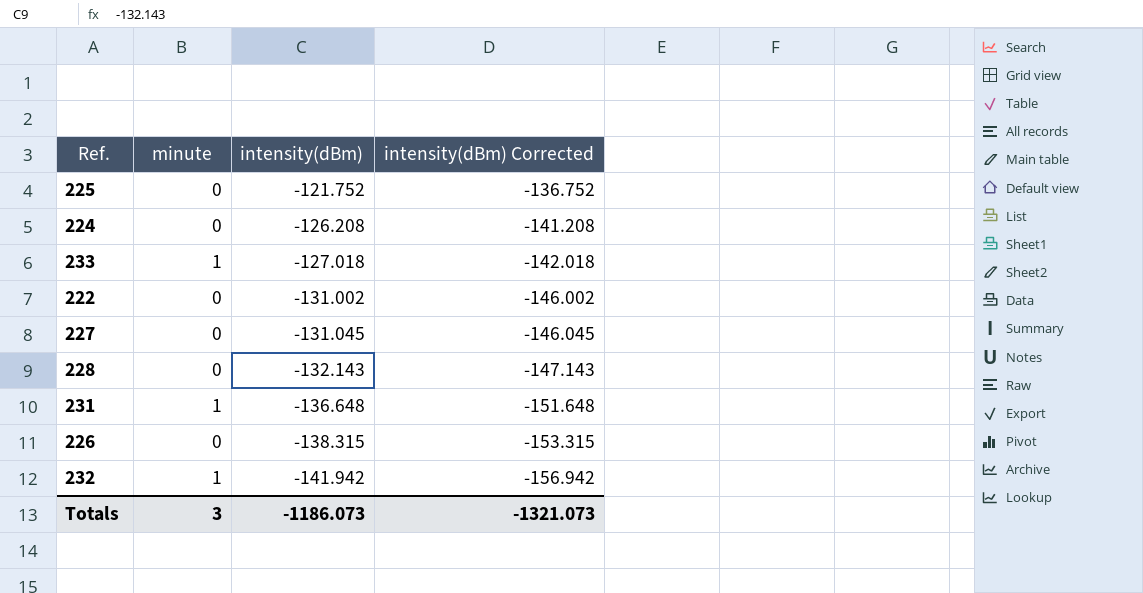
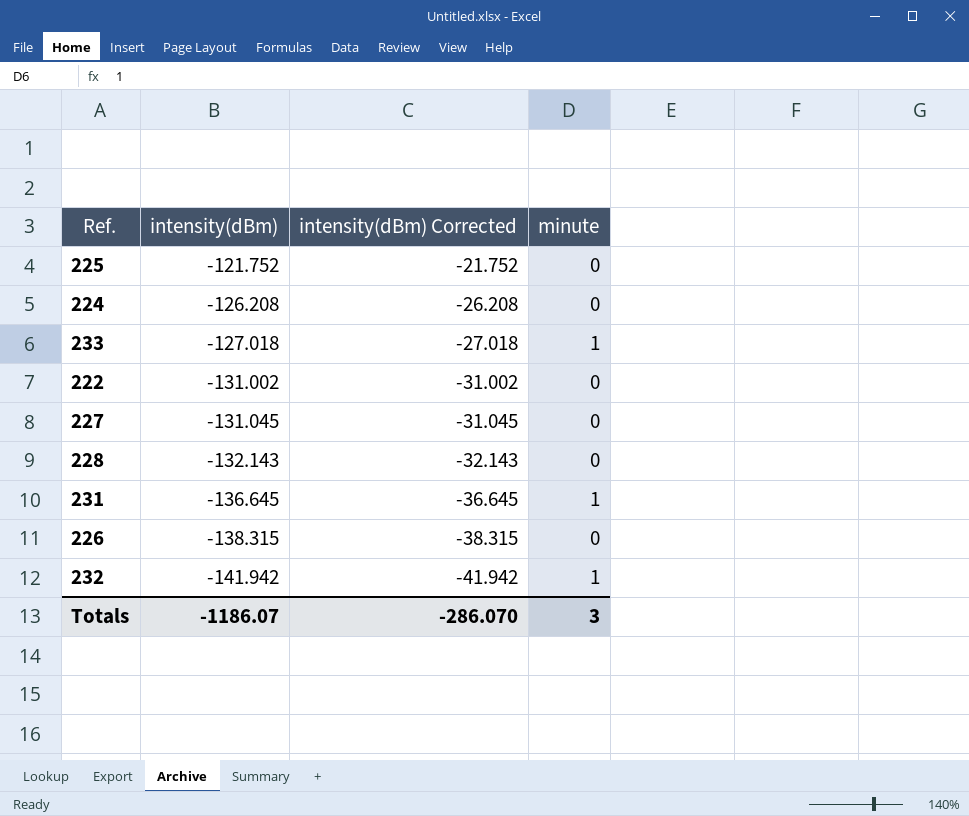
column intensity(dBm) Corrected | formula: [intensity(dBm)] - 15 -> [intensity(dBm)] + 100
column minute | position: 2 -> 4
231 | intensity(dBm): -136.648 -> -136.645
Totals | intensity(dBm): -1186.073 -> -1186.07
Totals | intensity(dBm) Corrected: -1321.073 -> -286.070

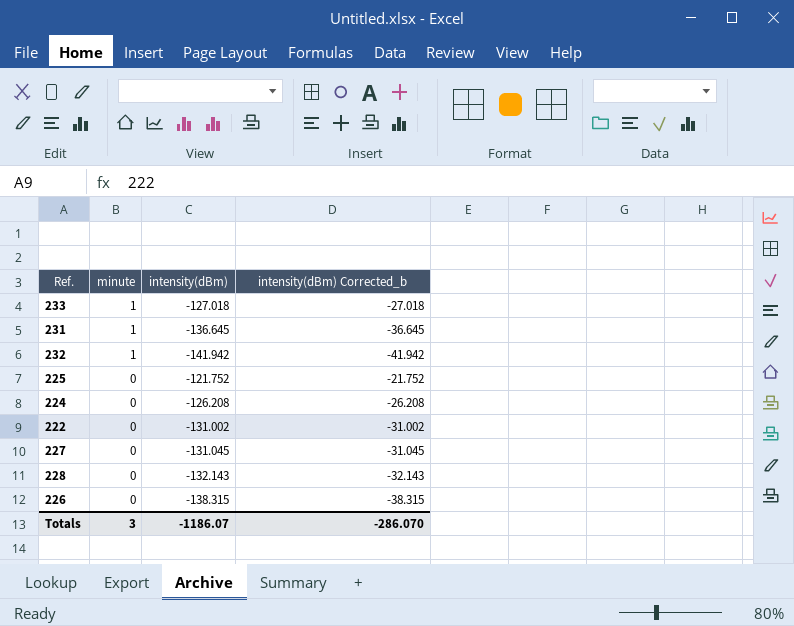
row order: intensity(dBm) descending -> minute descending
column minute | position: 4 -> 2
column name: intensity(dBm) Corrected -> intensity(dBm) Corrected_b

